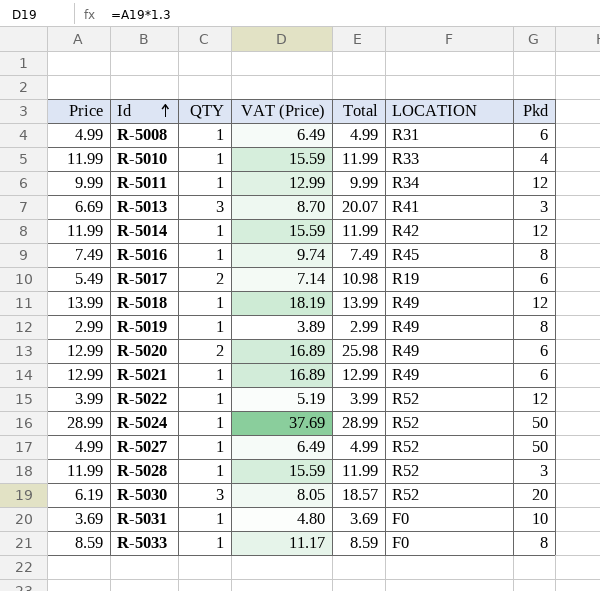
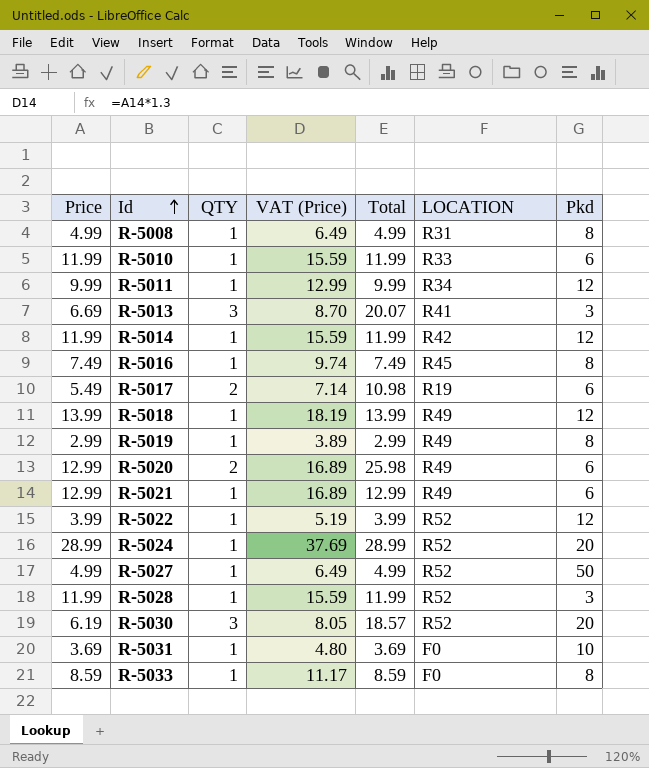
R-5008 | Pkd: 6 -> 8
R-5010 | Pkd: 4 -> 6
R-5024 | Pkd: 50 -> 20

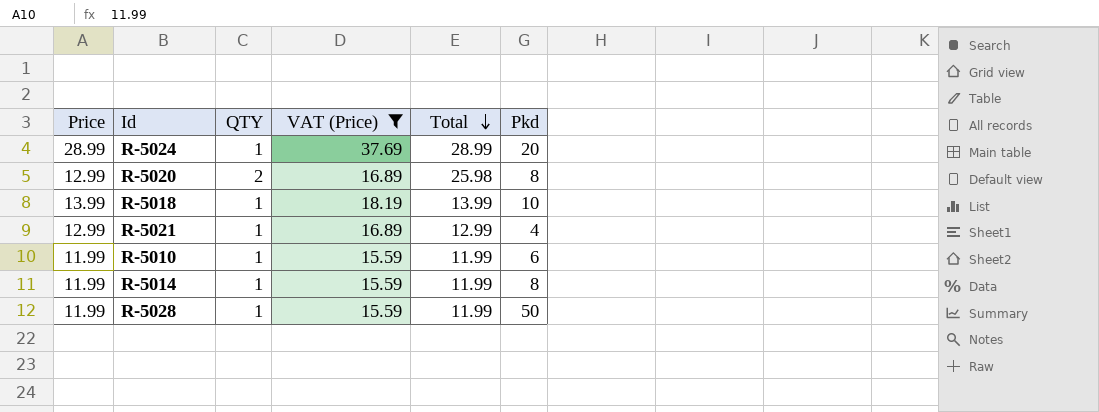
filter: none -> VAT (Price) >= 15.59
row order: Id ascending -> Total descending
column LOCATION | position: 6 -> none
R-5020 | Pkd: 6 -> 8
R-5018 | Pkd: 12 -> 10
R-5021 | Pkd: 6 -> 4
R-5014 | Pkd: 12 -> 8
R-5028 | Pkd: 3 -> 50

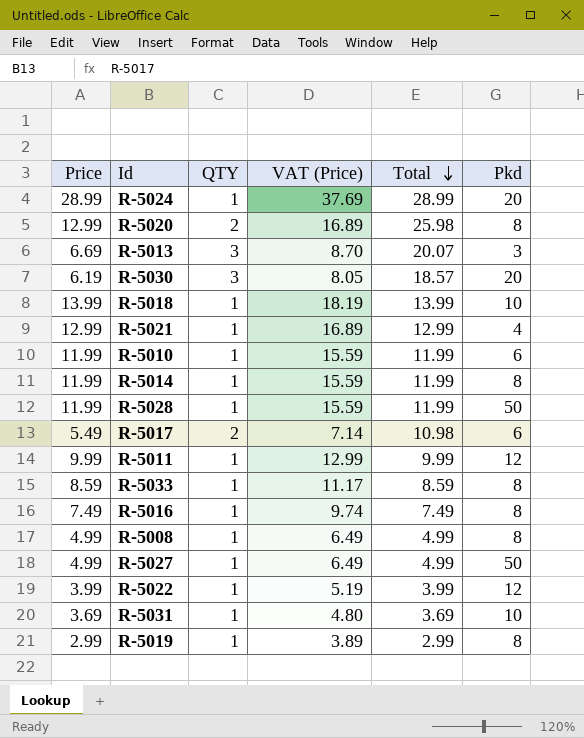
filter: VAT (Price) >= 15.59 -> none

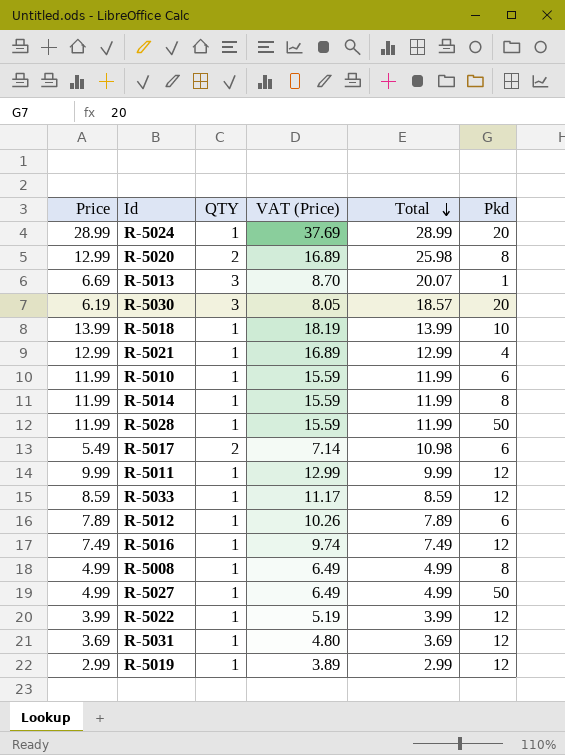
R-5013 | Pkd: 3 -> 1
R-5033 | Pkd: 8 -> 12
row R-5012: none -> 7.89 | 1 | 10.26 | 7.89 | 6
R-5016 | Pkd: 8 -> 12
R-5031 | Pkd: 10 -> 12
R-5019 | Pkd: 8 -> 12

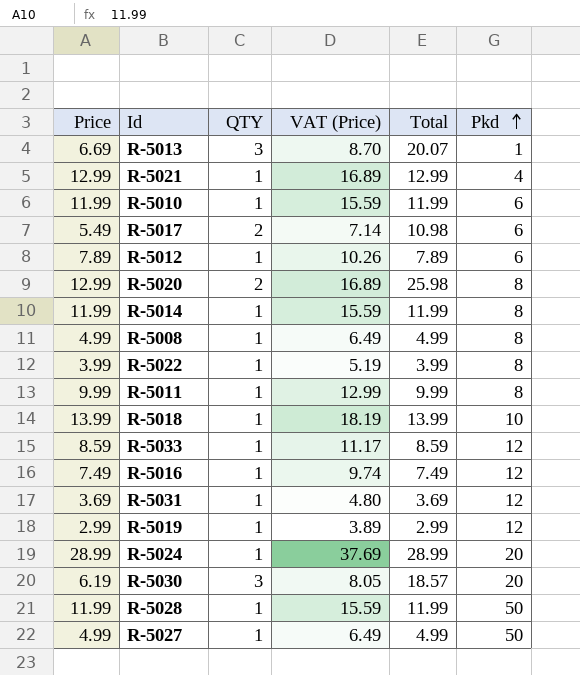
row order: Total descending -> Pkd ascending
R-5022 | Pkd: 12 -> 8
R-5011 | Pkd: 12 -> 8

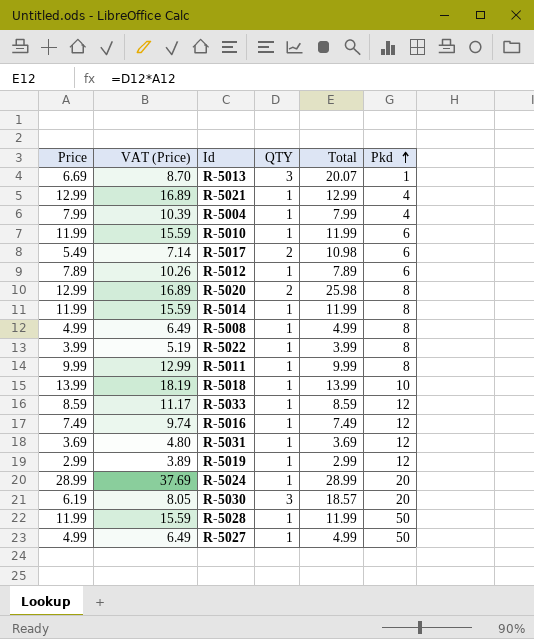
column VAT (Price) | position: 4 -> 2
row R-5004: none -> 7.99 | 10.39 | 1 | 7.99 | 4

